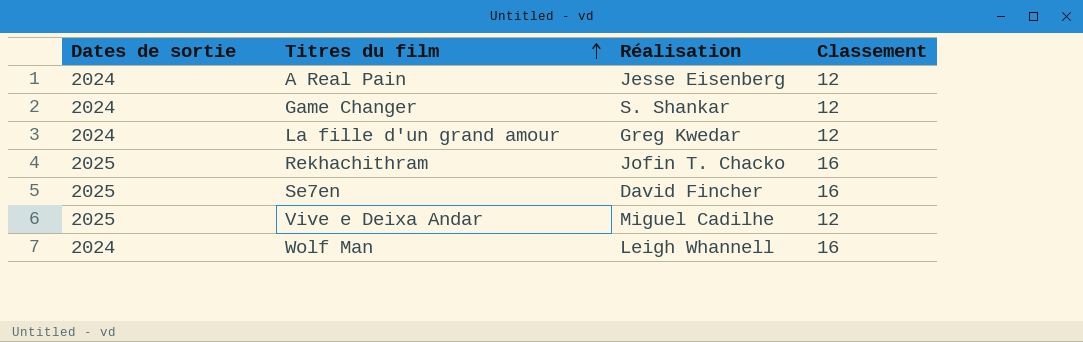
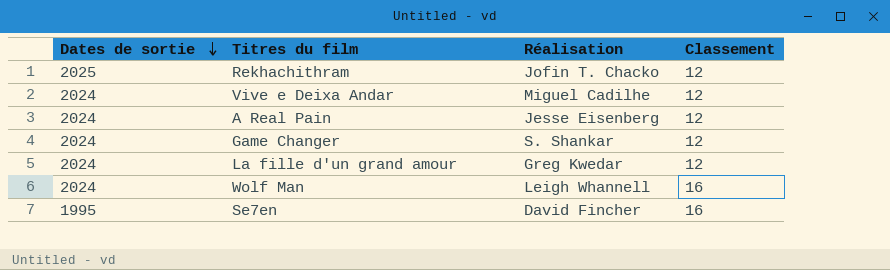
row order: Titres du film ascending -> Dates de sortie descending
Rekhachithram | Classement: 16 -> 12
Vive e Deixa Andar | Dates de sortie: 2025 -> 2024
Se7en | Dates de sortie: 2025 -> 1995

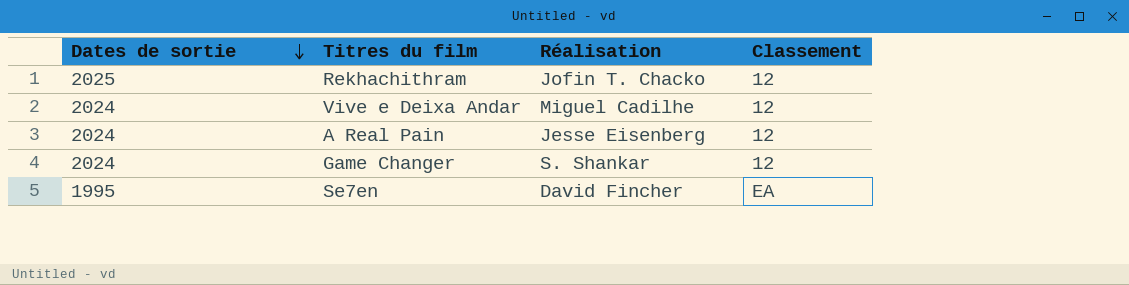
row La fille d'un grand amour: 2024 | Greg Kwedar | 12 -> none
row Wolf Man: 2024 | Leigh Whannell | 16 -> none
Se7en | Classement: 16 -> EA

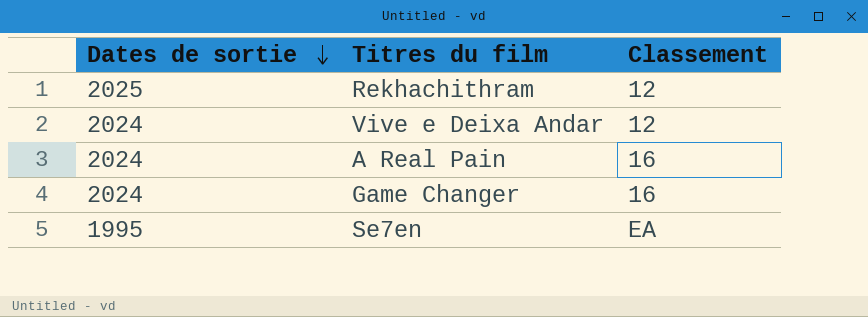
column Réalisation | position: 3 -> none
A Real Pain | Classement: 12 -> 16
Game Changer | Classement: 12 -> 16

